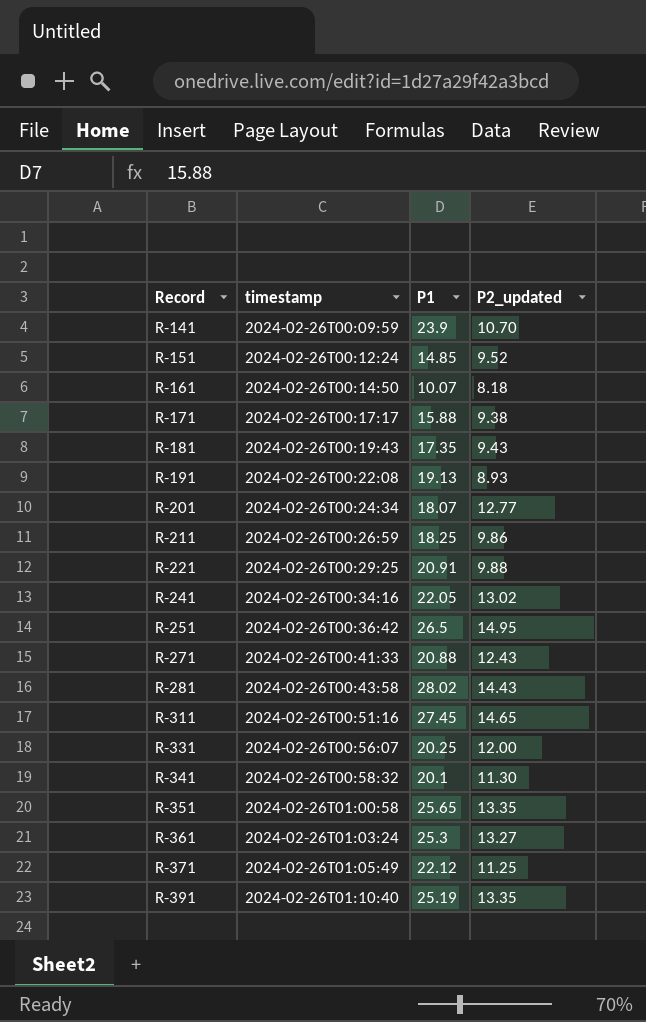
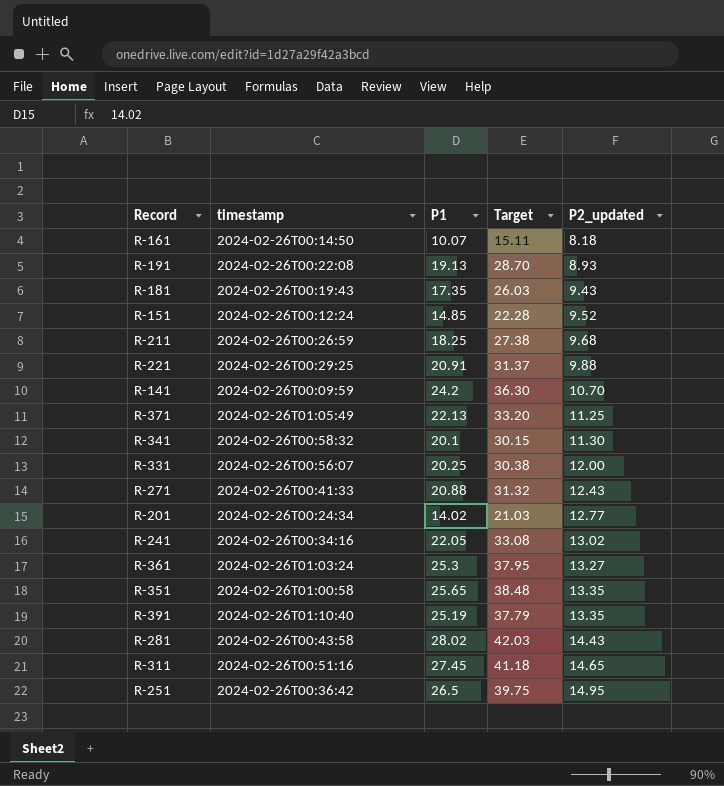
row order: Record ascending -> P2_updated ascending
column Target | formula: none -> [P1] * 1.5
row R-171: 2024-02-26T00:17:17 | 15.88 | 9.38 -> none
R-211 | P2_updated: 9.86 -> 9.68
R-141 | P1: 23.9 -> 24.2
R-371 | P1: 22.12 -> 22.13
R-201 | P1: 18.07 -> 14.02

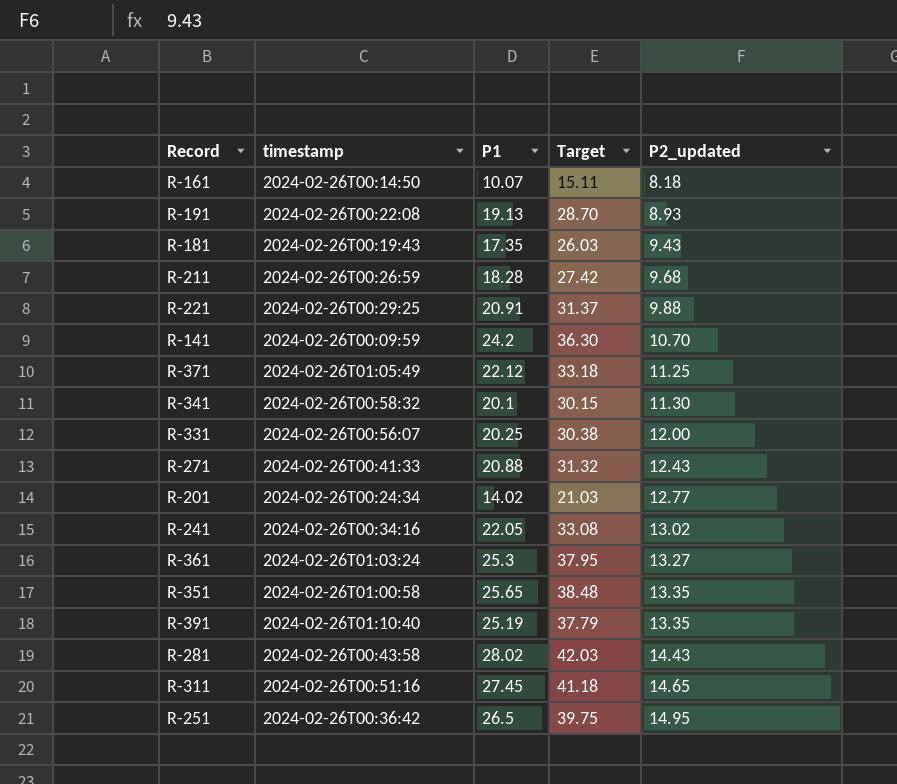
row R-151: 2024-02-26T00:12:24 | 14.85 | 22.28 | 9.52 -> none
R-211 | P1: 18.25 -> 18.28
R-211 | Target: 27.38 -> 27.42
R-371 | P1: 22.13 -> 22.12
R-371 | Target: 33.20 -> 33.18

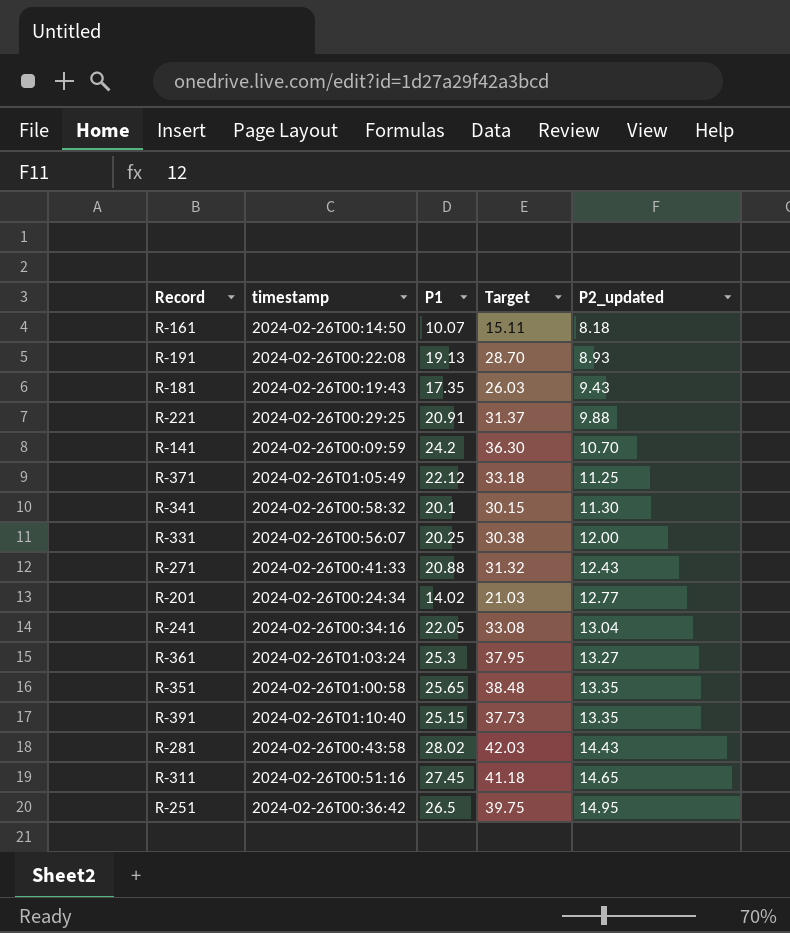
row R-211: 2024-02-26T00:26:59 | 18.28 | 27.42 | 9.68 -> none
R-241 | P2_updated: 13.02 -> 13.04
R-391 | P1: 25.19 -> 25.15
R-391 | Target: 37.79 -> 37.73

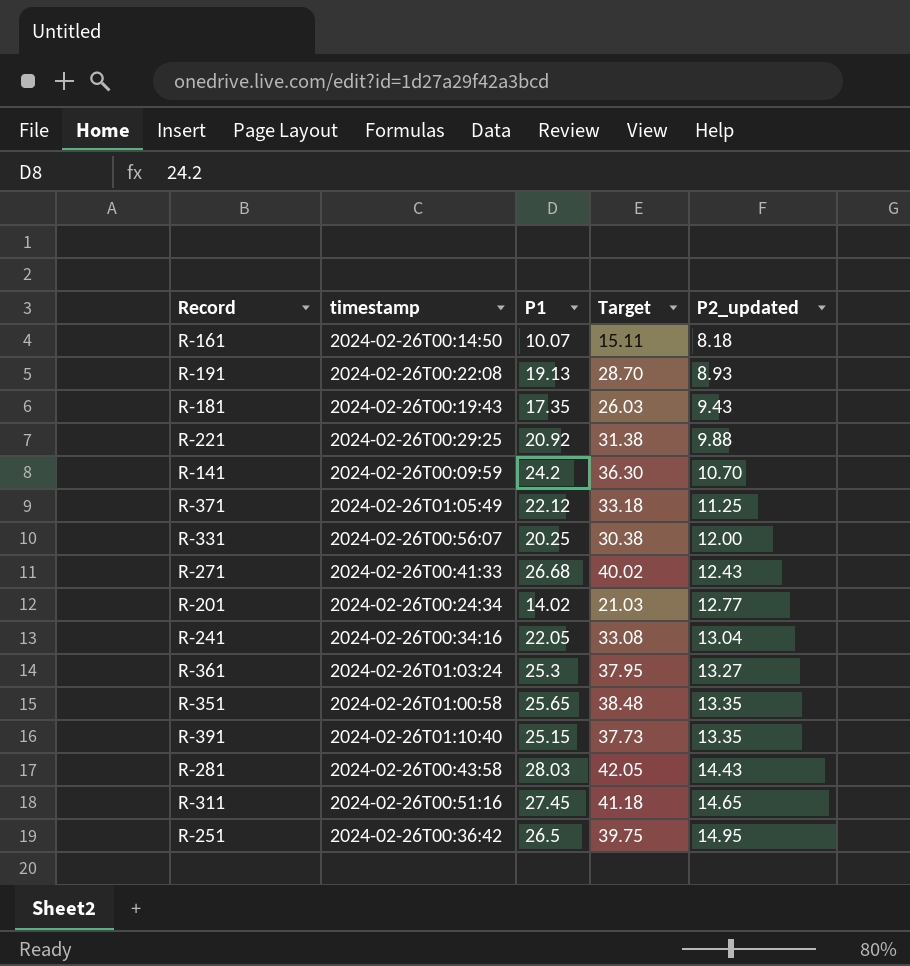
row R-341: 2024-02-26T00:58:32 | 20.1 | 30.15 | 11.30 -> none
R-221 | P1: 20.91 -> 20.92
R-221 | Target: 31.37 -> 31.38
R-271 | P1: 20.88 -> 26.68
R-271 | Target: 31.32 -> 40.02
R-281 | P1: 28.02 -> 28.03
R-281 | Target: 42.03 -> 42.05

